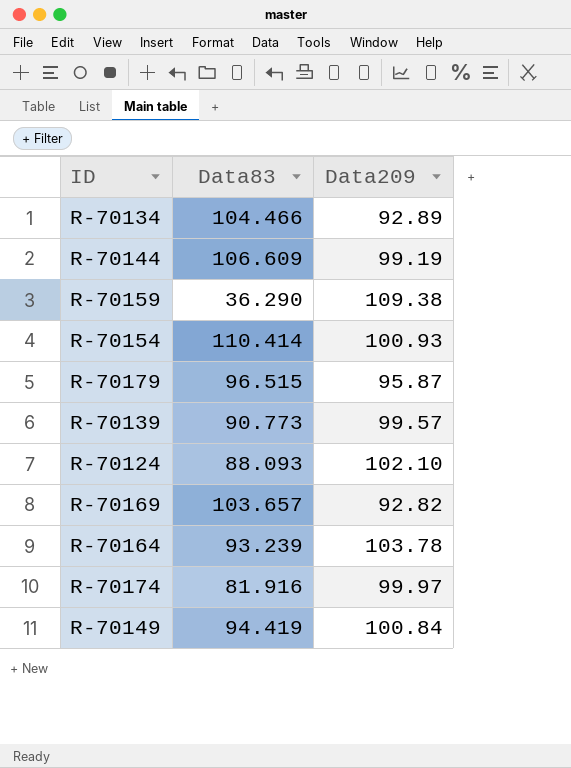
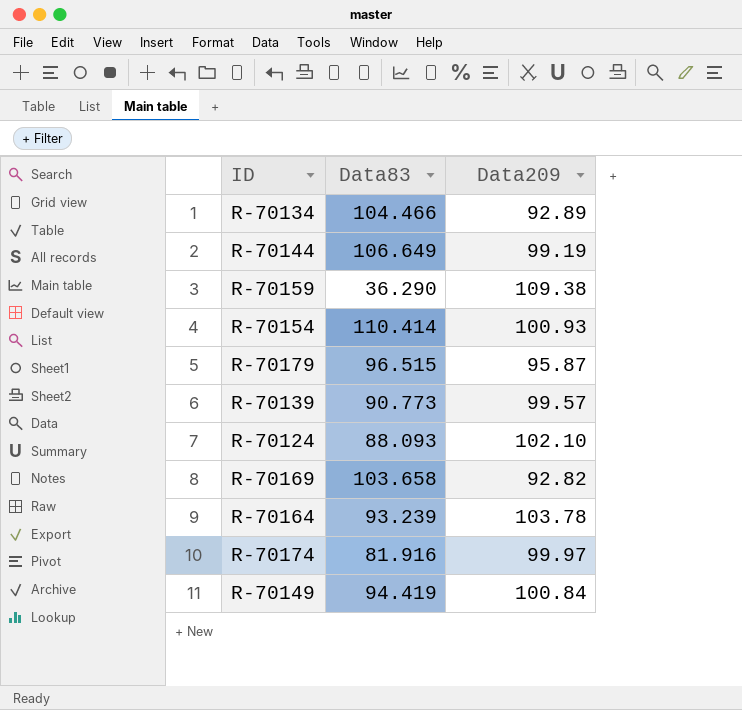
R-70144 | Data83: 106.609 -> 106.649
R-70169 | Data83: 103.657 -> 103.658

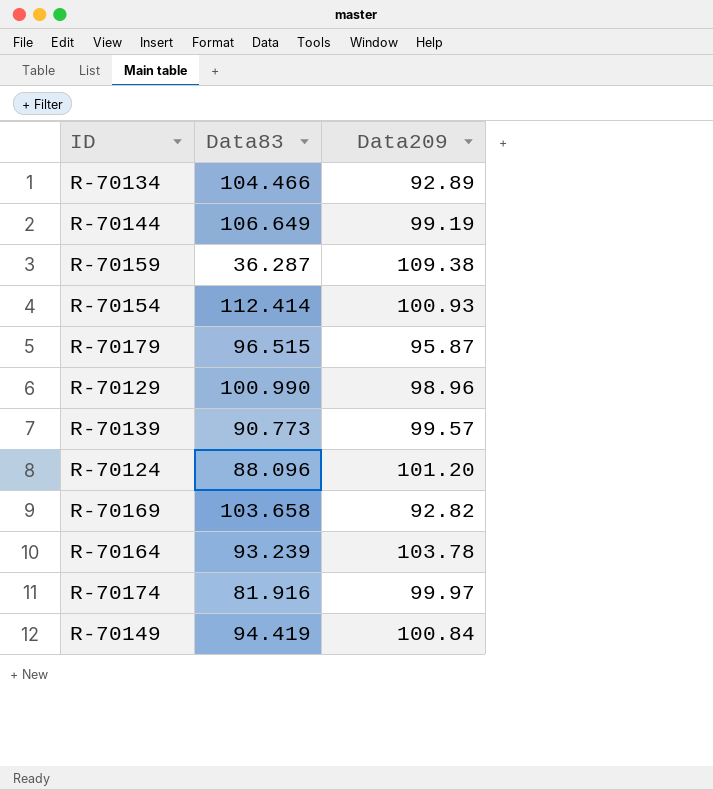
R-70159 | Data83: 36.290 -> 36.287
R-70154 | Data83: 110.414 -> 112.414
row R-70129: none -> 100.990 | 98.96
R-70124 | Data83: 88.093 -> 88.096
R-70124 | Data209: 102.10 -> 101.20

